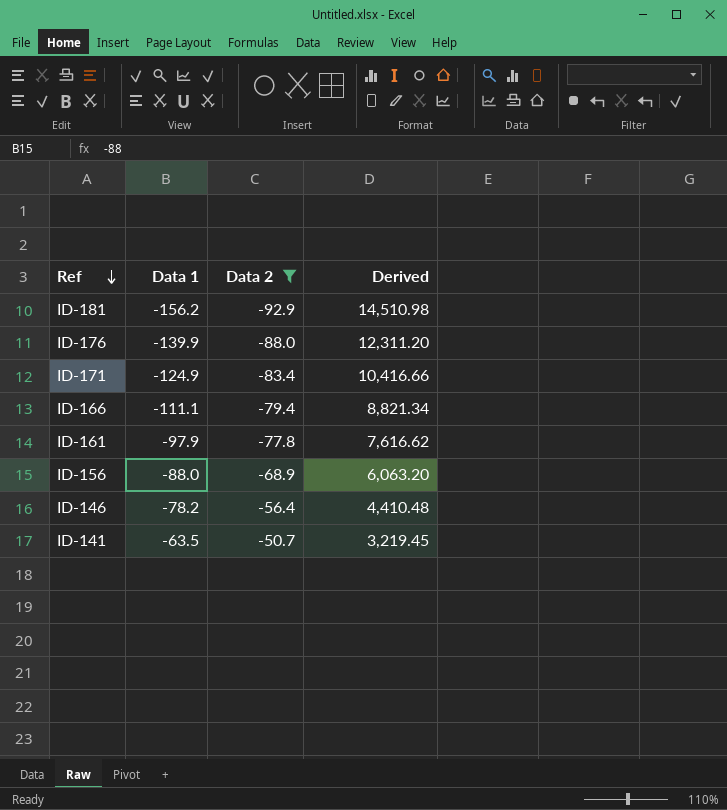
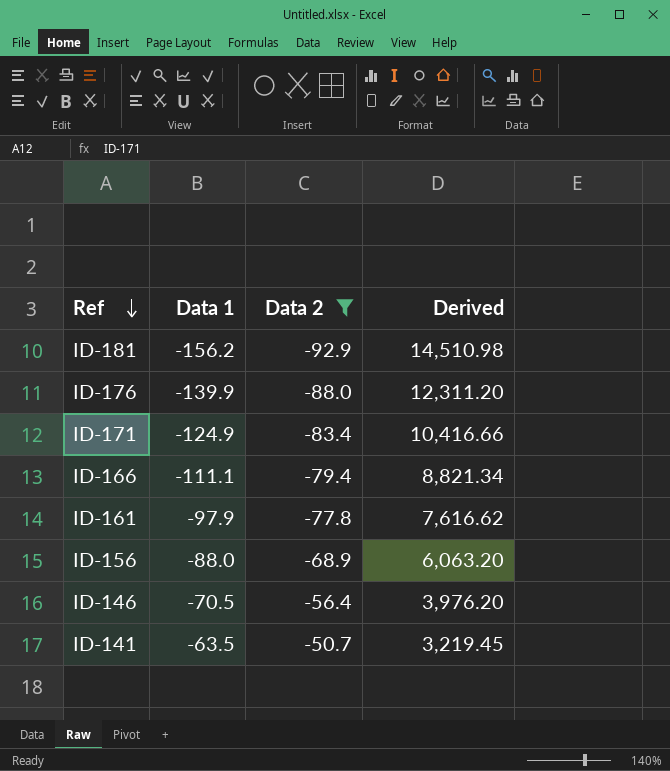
ID-146 | Data 1: -78.2 -> -70.5
ID-146 | Derived: 4,410.48 -> 3,976.20

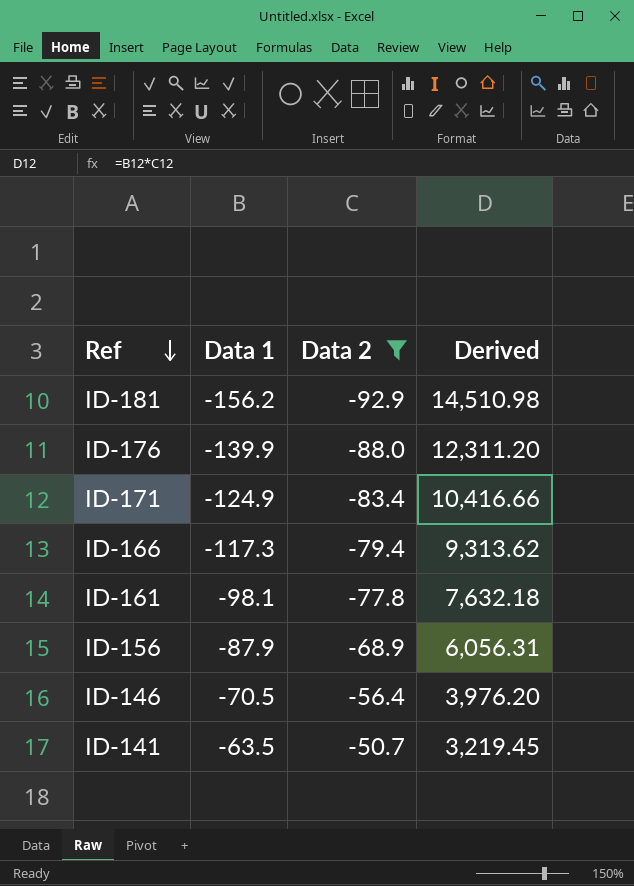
ID-166 | Data 1: -111.1 -> -117.3
ID-166 | Derived: 8,821.34 -> 9,313.62
ID-161 | Data 1: -97.9 -> -98.1
ID-161 | Derived: 7,616.62 -> 7,632.18
ID-156 | Data 1: -88.0 -> -87.9
ID-156 | Derived: 6,063.20 -> 6,056.31

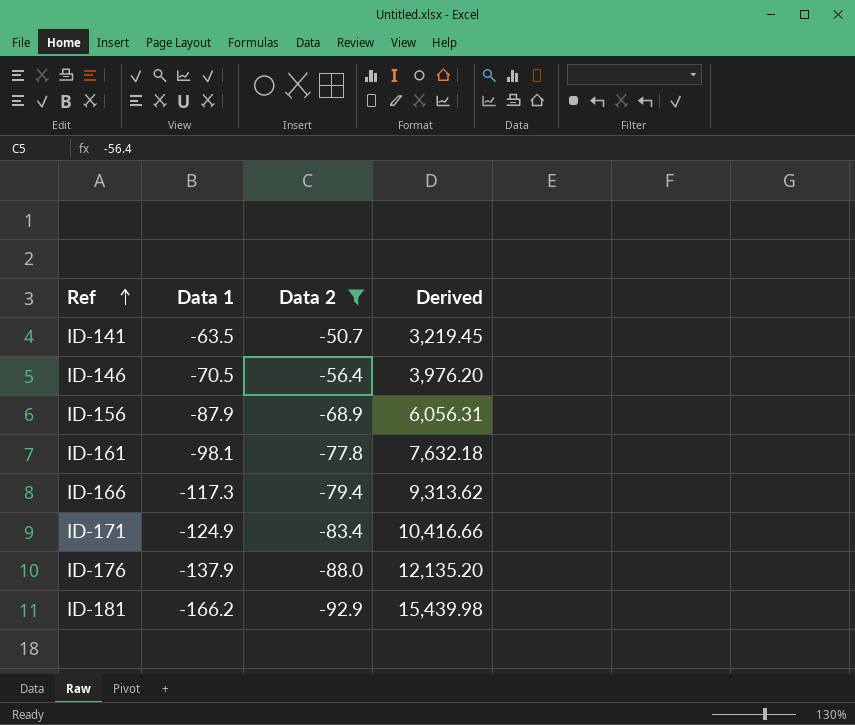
row order: Ref descending -> Ref ascending
ID-176 | Data 1: -139.9 -> -137.9
ID-176 | Derived: 12,311.20 -> 12,135.20
ID-181 | Data 1: -156.2 -> -166.2
ID-181 | Derived: 14,510.98 -> 15,439.98

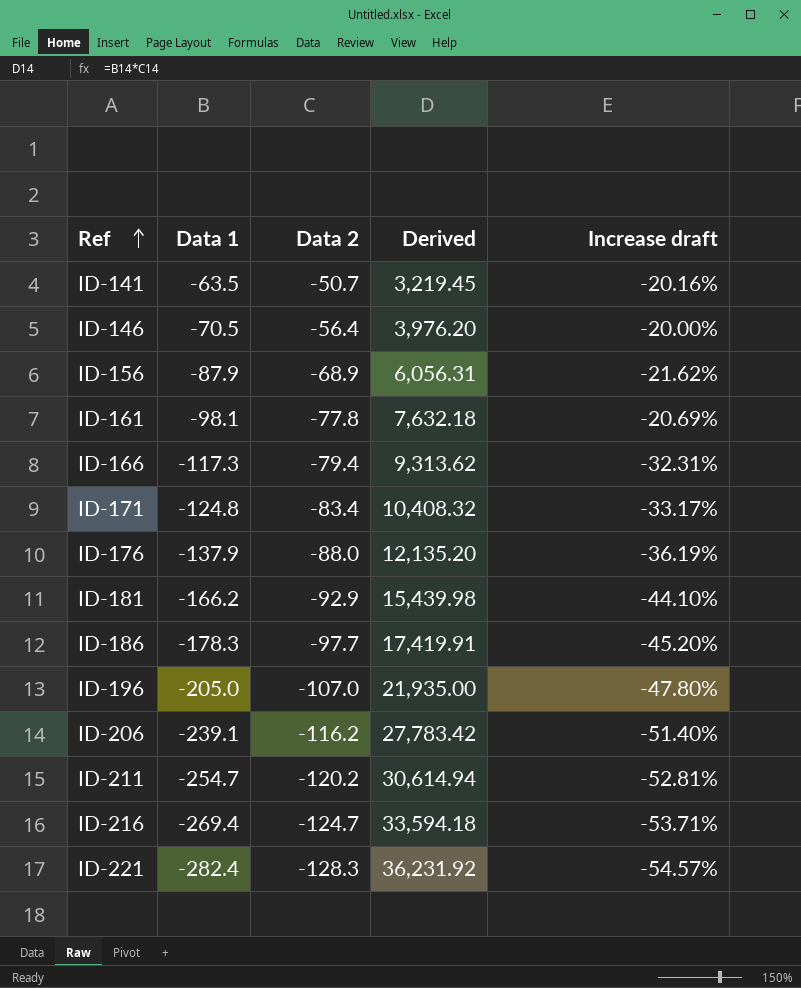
filter: Data 2 >= -92.9 -> none
column Increase draft | formula: none -> ([Data 2] - [Data 1]) / [Data 1]
ID-171 | Data 1: -124.9 -> -124.8
ID-171 | Derived: 10,416.66 -> 10,408.32

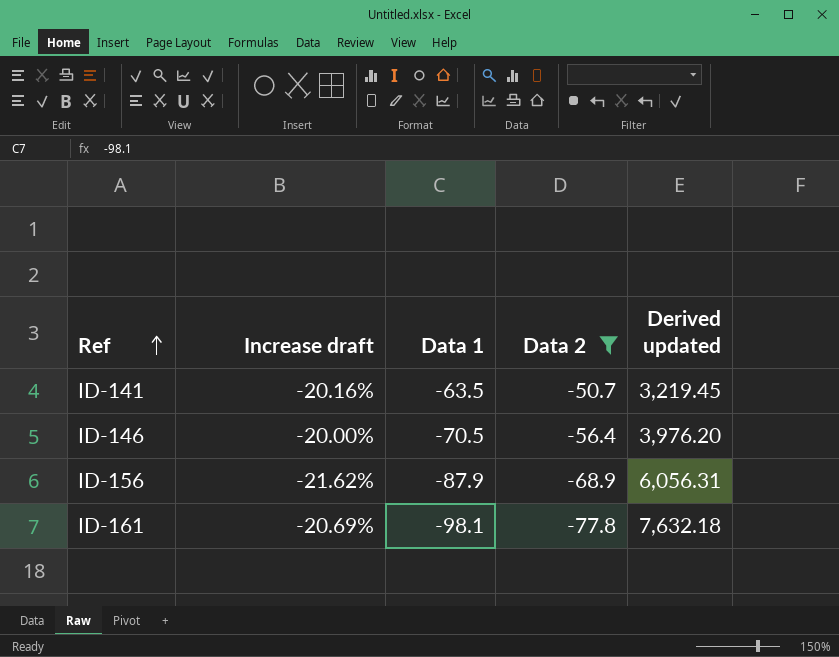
filter: none -> Data 2 >= -77.8
column Increase draft | position: 5 -> 2
column name: Derived -> Derived updated

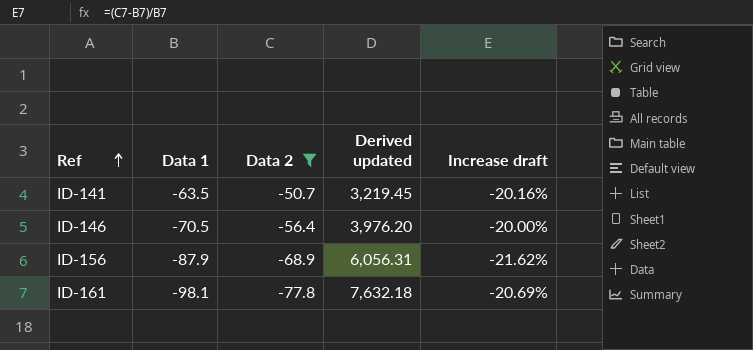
column Increase draft | position: 2 -> 5

